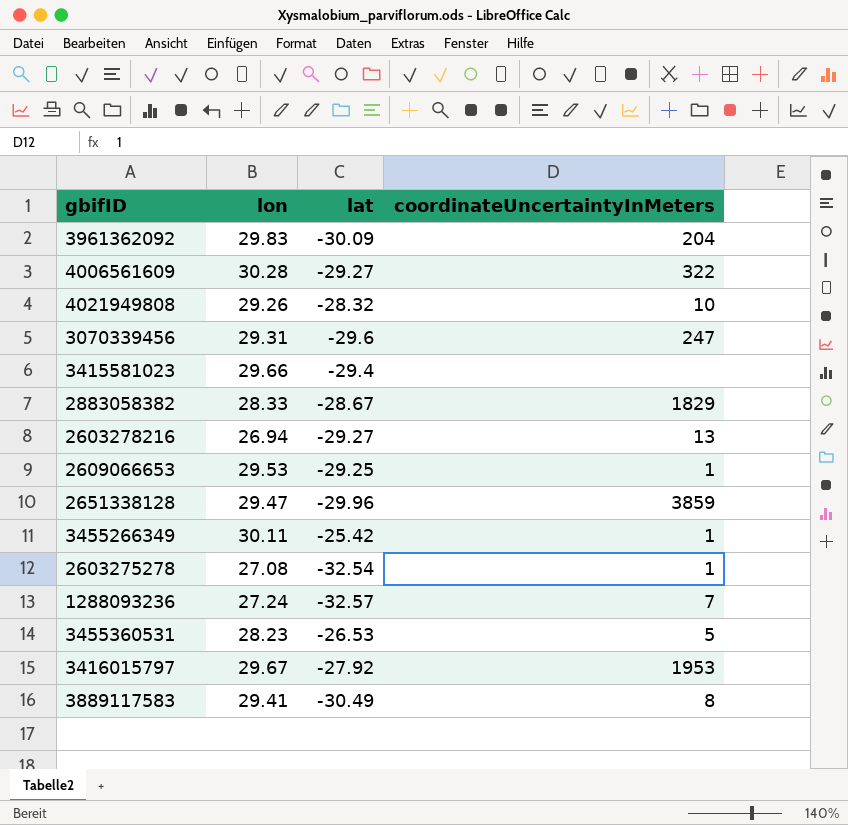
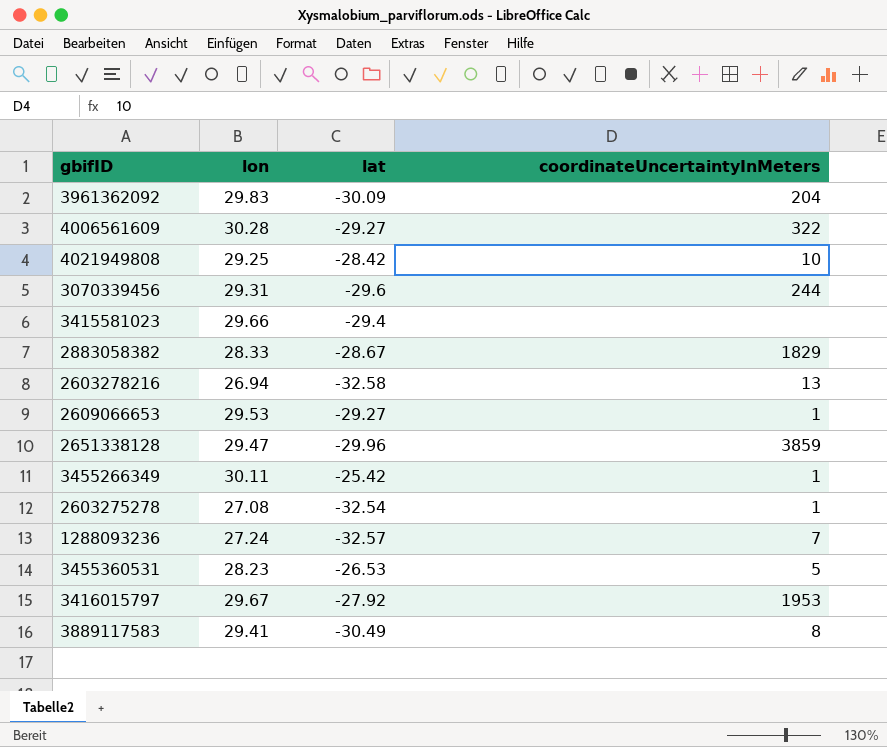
4021949808 | lon: 29.26 -> 29.25
4021949808 | lat: -28.32 -> -28.42
3070339456 | coordinateUncertaintyInMeters: 247 -> 244
2603278216 | lat: -29.27 -> -32.58
2609066653 | lat: -29.25 -> -29.27

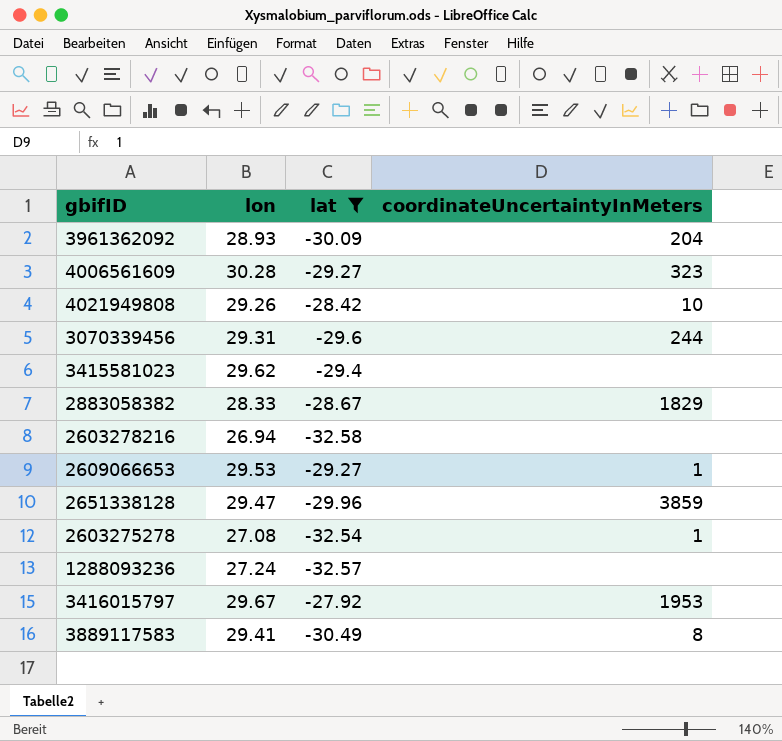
filter: none -> lat <= -27.92
3961362092 | lon: 29.83 -> 28.93
4006561609 | coordinateUncertaintyInMeters: 322 -> 323
4021949808 | lon: 29.25 -> 29.26
3415581023 | lon: 29.66 -> 29.62
2603278216 | coordinateUncertaintyInMeters: 13 -> none
1288093236 | coordinateUncertaintyInMeters: 7 -> none

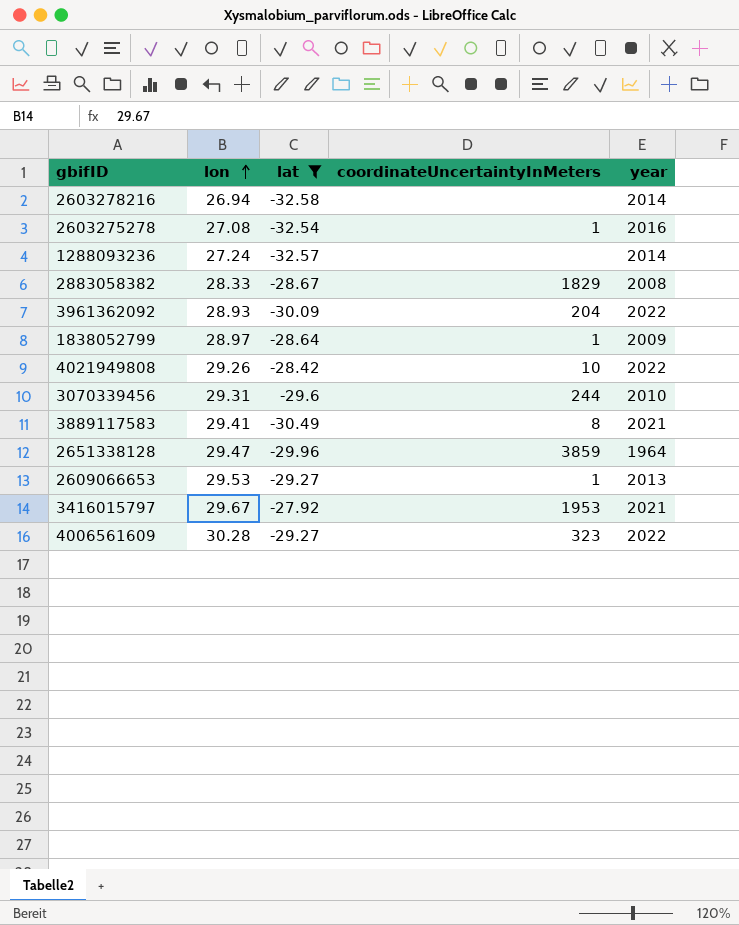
row order: none -> lon ascending
column year | position: none -> 5
row 3415581023: 29.62 | -29.4 | none -> none
row 1838052799: none -> 28.97 | -28.64 | 1 | 2009

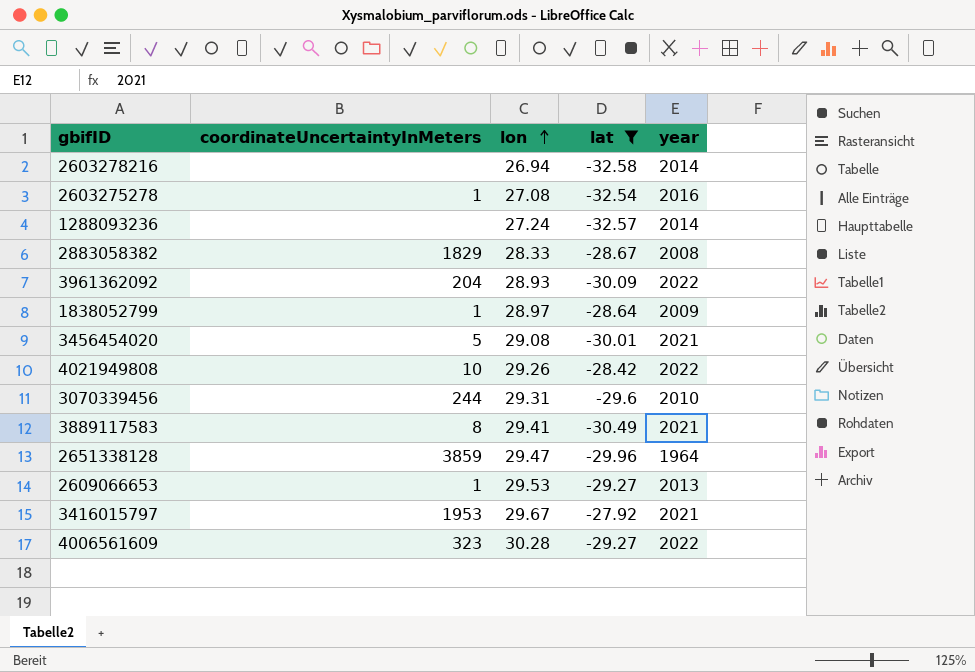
column coordinateUncertaintyInMeters | position: 4 -> 2
row 3456454020: none -> 5 | 29.08 | -30.01 | 2021

